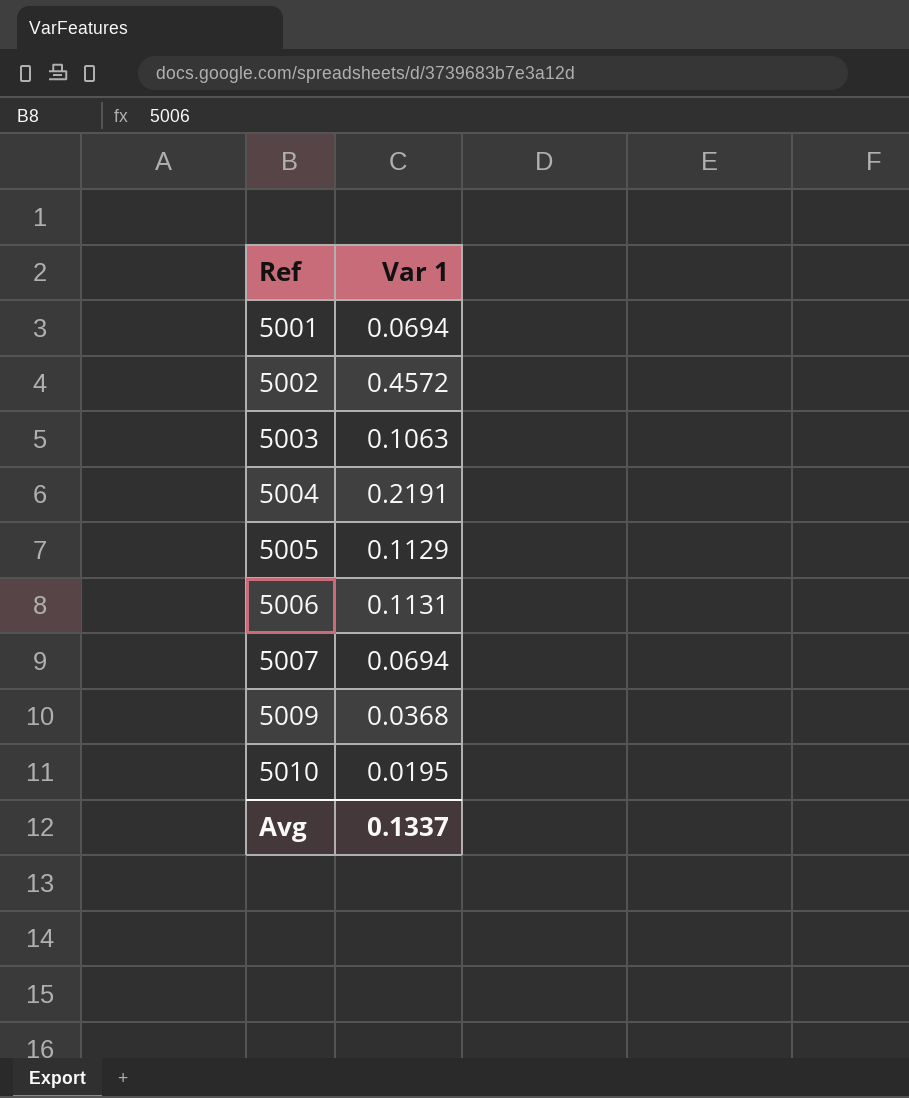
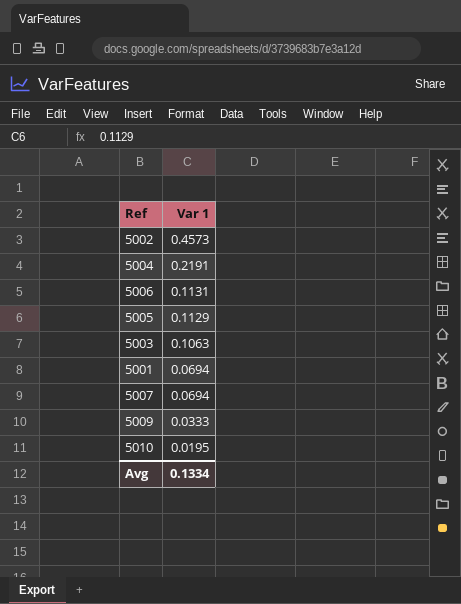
row order: Ref ascending -> Var 1 descending
5002 | Var 1: 0.4572 -> 0.4573
5009 | Var 1: 0.0368 -> 0.0333
Avg | Var 1: 0.1337 -> 0.1334

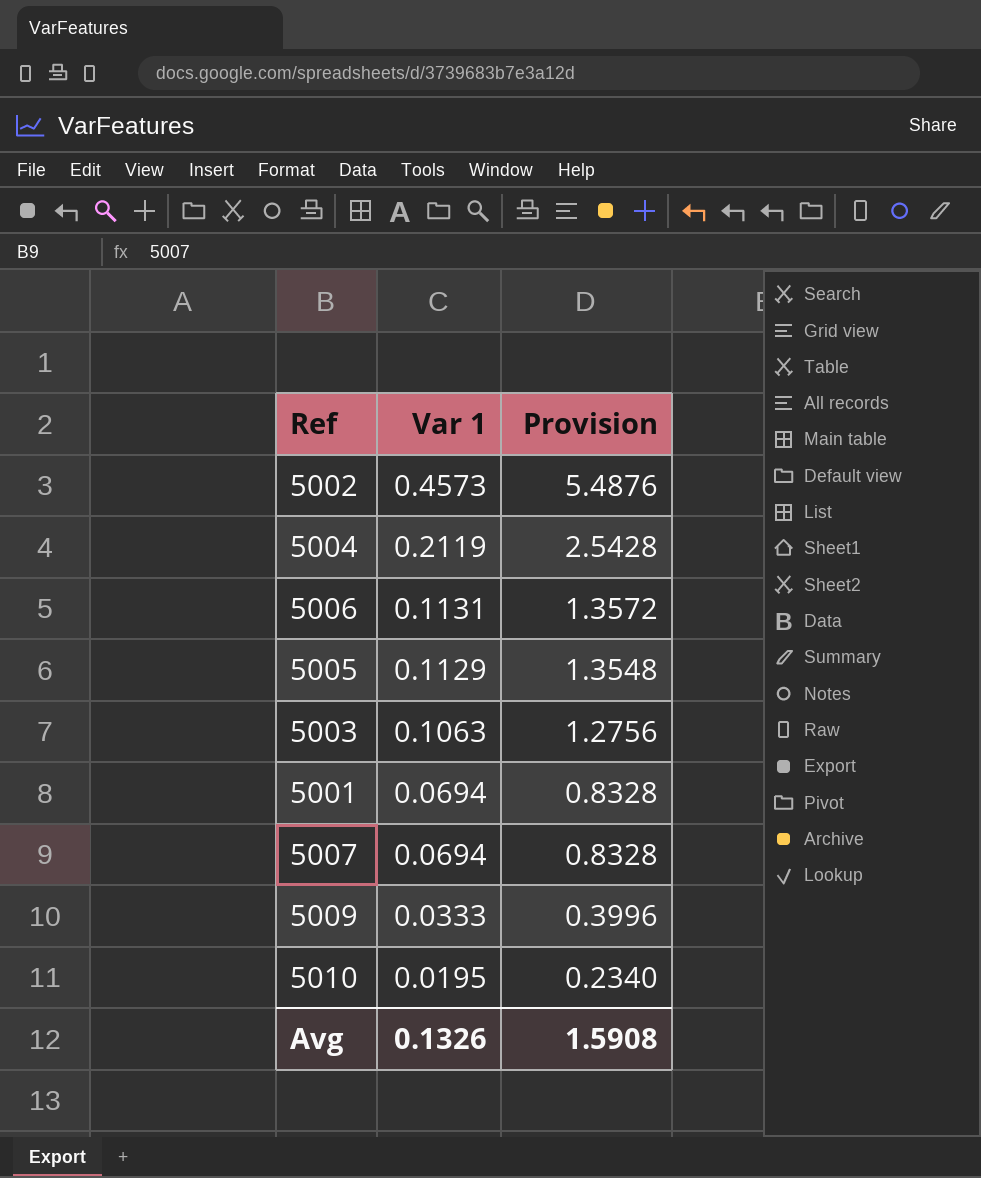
column Provision | formula: none -> [Var 1] * 12
5004 | Var 1: 0.2191 -> 0.2119
Avg | Var 1: 0.1334 -> 0.1326

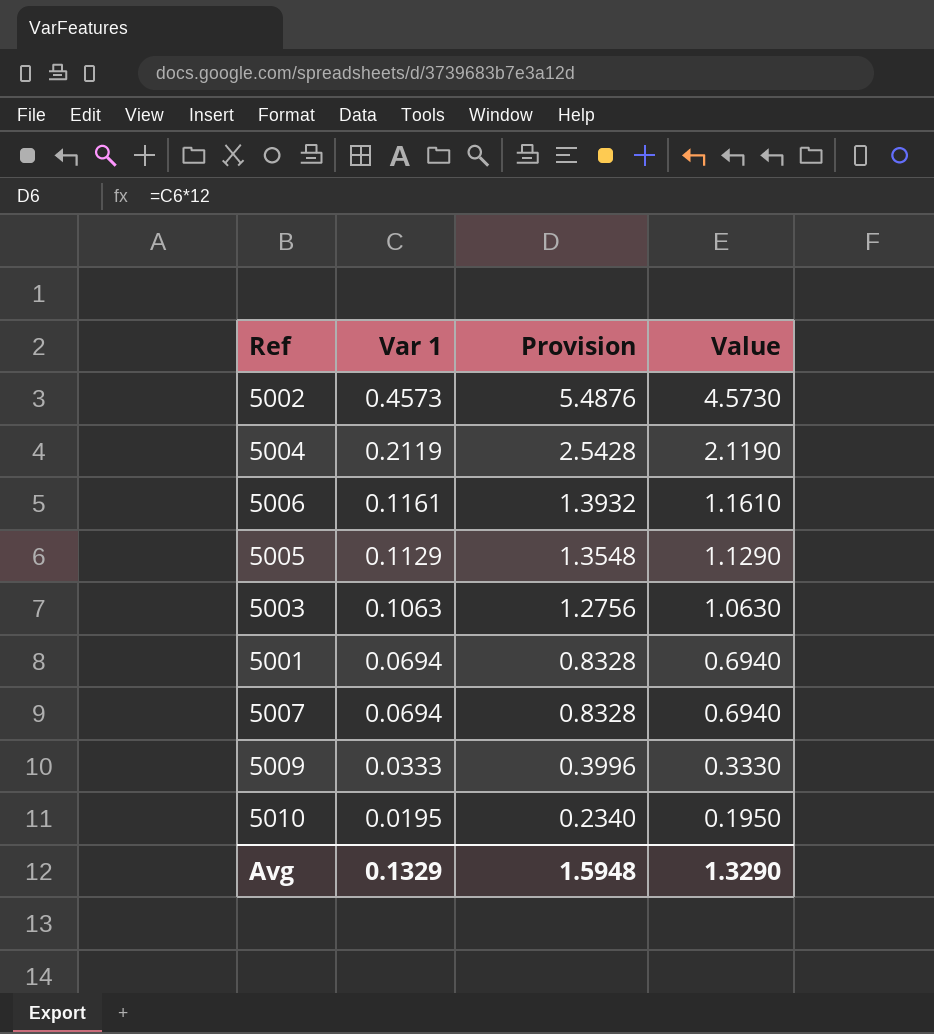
column Value | formula: none -> [Var 1] * 10
5006 | Var 1: 0.1131 -> 0.1161
5006 | Provision: 1.3572 -> 1.3932
Avg | Var 1: 0.1326 -> 0.1329
Avg | Provision: 1.5908 -> 1.5948

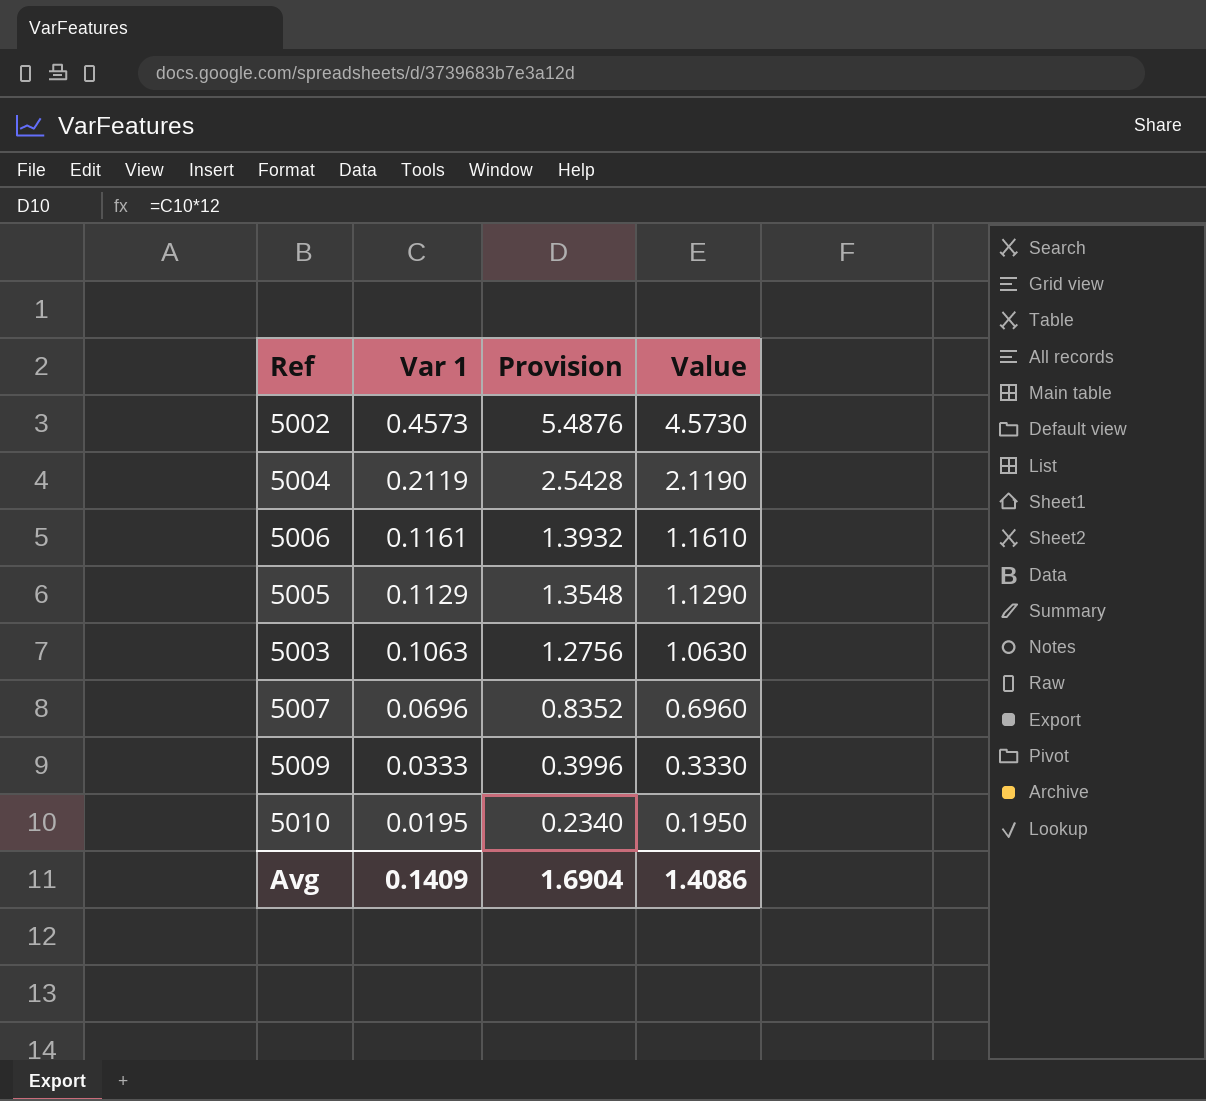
row 5001: 0.0694 | 0.8328 | 0.6940 -> none
5007 | Var 1: 0.0694 -> 0.0696
5007 | Provision: 0.8328 -> 0.8352
5007 | Value: 0.6940 -> 0.6960
Avg | Var 1: 0.1329 -> 0.1409
Avg | Provision: 1.5948 -> 1.6904
Avg | Value: 1.3290 -> 1.4086

